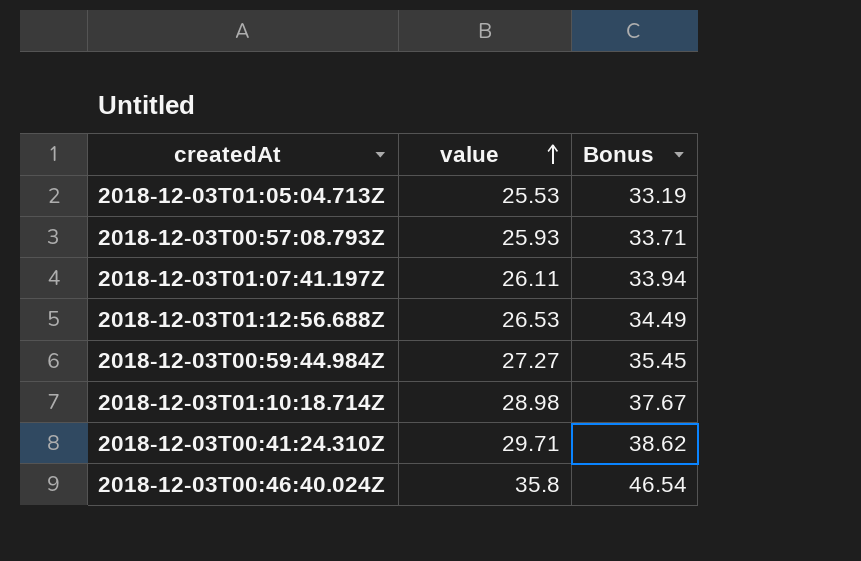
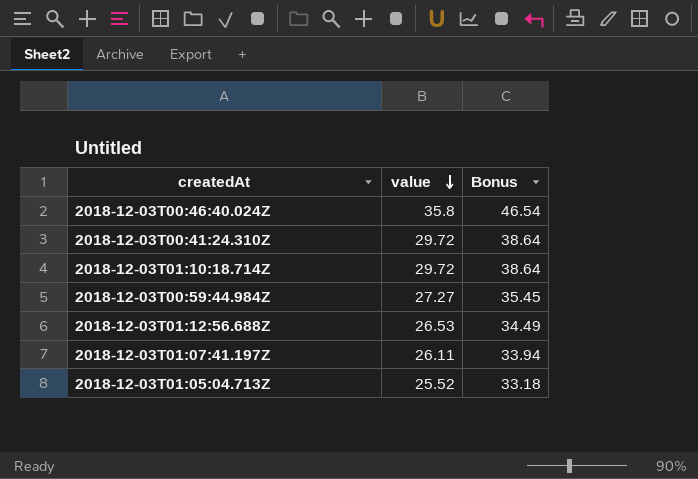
row order: value ascending -> value descending
row 2018-12-03T00:57:08.793Z: 25.93 | 33.71 -> none
2018-12-03T00:41:24.310Z | value: 29.71 -> 29.72
2018-12-03T00:41:24.310Z | Bonus: 38.62 -> 38.64
2018-12-03T01:10:18.714Z | value: 28.98 -> 29.72
2018-12-03T01:10:18.714Z | Bonus: 37.67 -> 38.64
2018-12-03T01:05:04.713Z | value: 25.53 -> 25.52
2018-12-03T01:05:04.713Z | Bonus: 33.19 -> 33.18

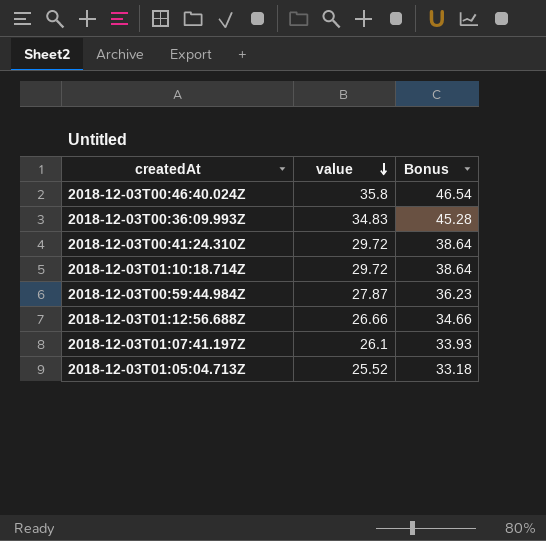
row 2018-12-03T00:36:09.993Z: none -> 34.83 | 45.28
2018-12-03T00:59:44.984Z | value: 27.27 -> 27.87
2018-12-03T00:59:44.984Z | Bonus: 35.45 -> 36.23
2018-12-03T01:12:56.688Z | value: 26.53 -> 26.66
2018-12-03T01:12:56.688Z | Bonus: 34.49 -> 34.66
2018-12-03T01:07:41.197Z | value: 26.11 -> 26.1
2018-12-03T01:07:41.197Z | Bonus: 33.94 -> 33.93

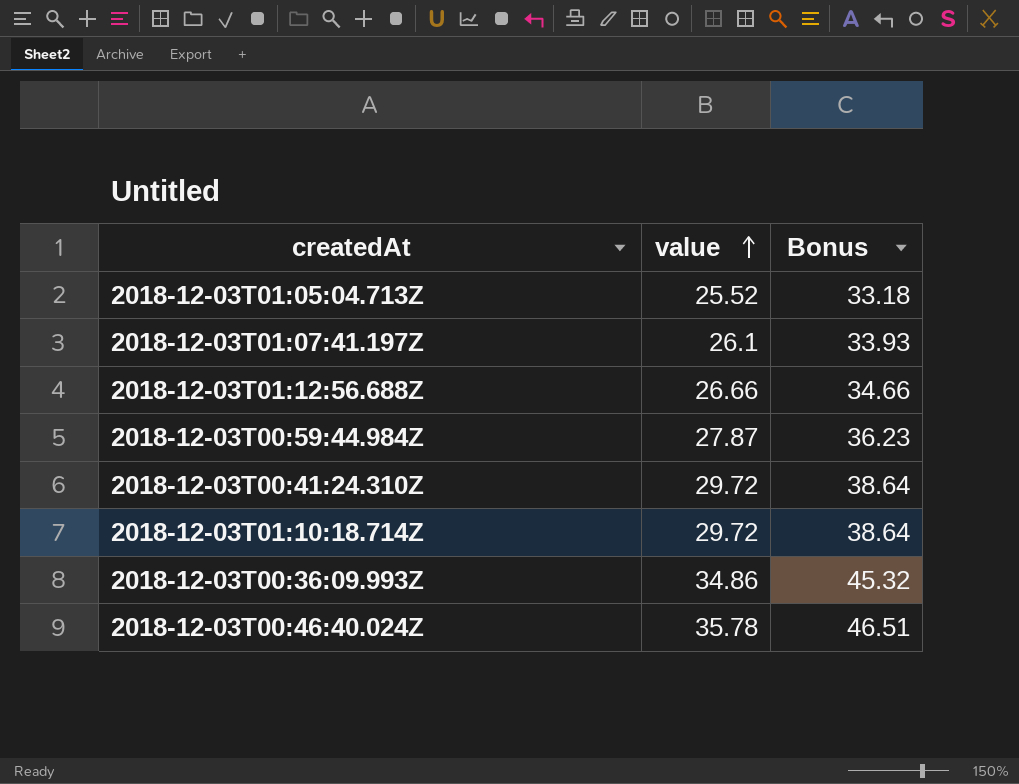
row order: value descending -> value ascending
2018-12-03T00:36:09.993Z | value: 34.83 -> 34.86
2018-12-03T00:36:09.993Z | Bonus: 45.28 -> 45.32
2018-12-03T00:46:40.024Z | value: 35.8 -> 35.78
2018-12-03T00:46:40.024Z | Bonus: 46.54 -> 46.51

